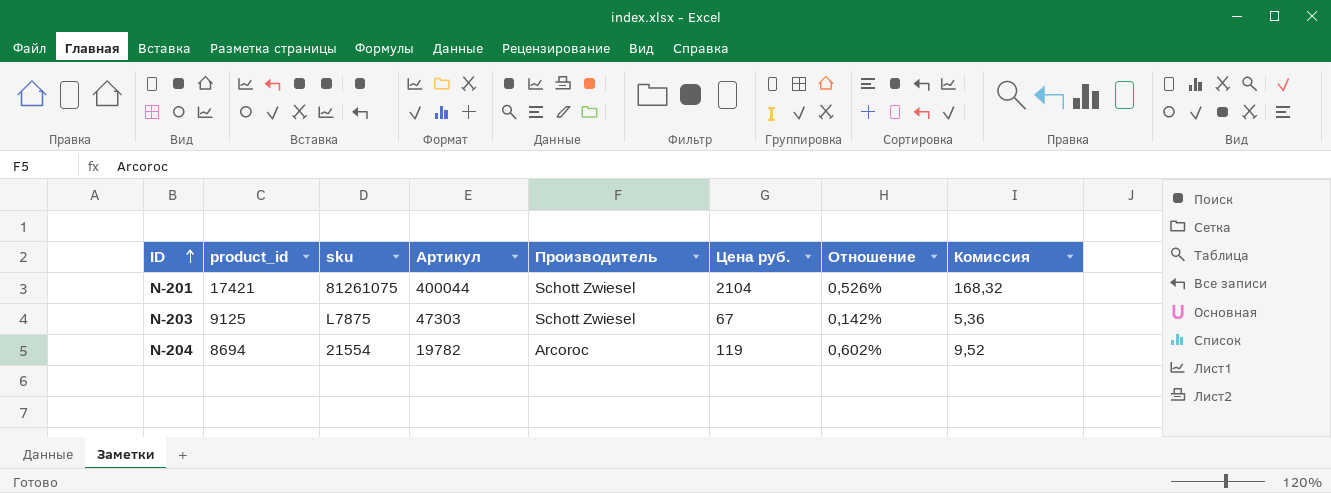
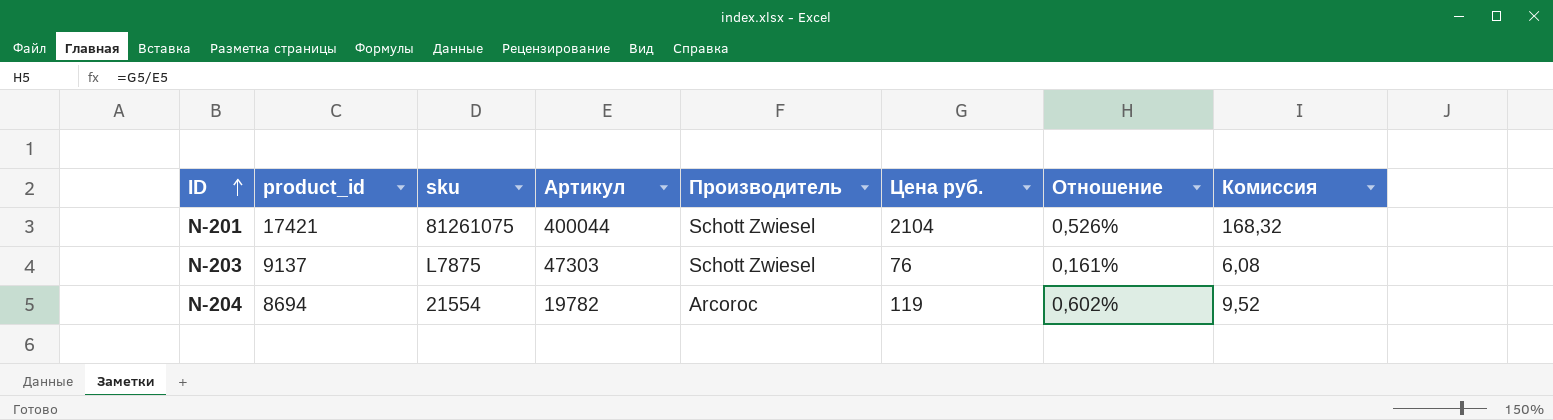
N-203 | product_id: 9125 -> 9137
N-203 | Цена руб.: 67 -> 76
N-203 | Отношение: 0,142% -> 0,161%
N-203 | Комиссия: 5,36 -> 6,08

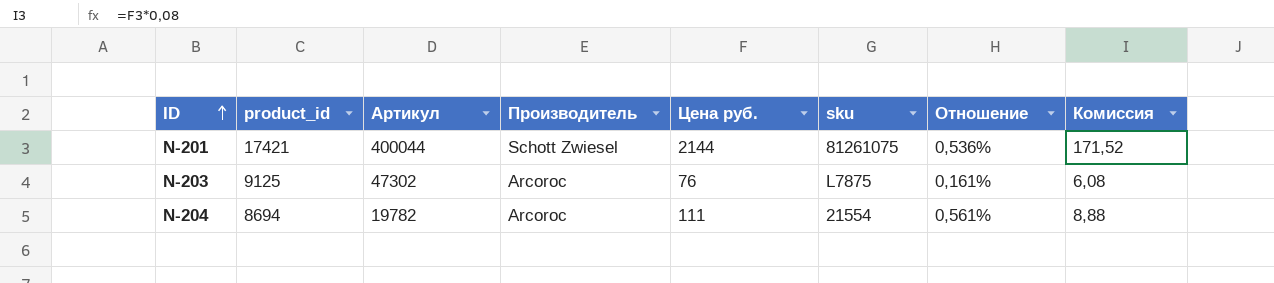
column sku | position: 3 -> 6
N-201 | Цена руб.: 2104 -> 2144
N-201 | Отношение: 0,526% -> 0,536%
N-201 | Комиссия: 168,32 -> 171,52
N-203 | product_id: 9137 -> 9125
N-203 | Артикул: 47303 -> 47302
N-203 | Производитель: Schott Zwiesel -> Arcoroc
N-204 | Цена руб.: 119 -> 111
N-204 | Отношение: 0,602% -> 0,561%
N-204 | Комиссия: 9,52 -> 8,88

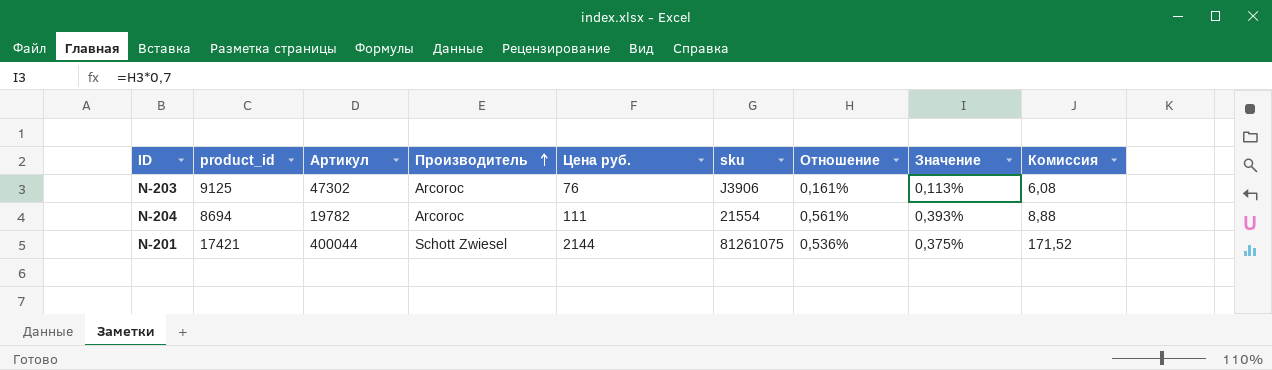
row order: ID ascending -> Производитель ascending
column Значение | formula: none -> [Отношение] * 0,7
N-203 | sku: L7875 -> J3906

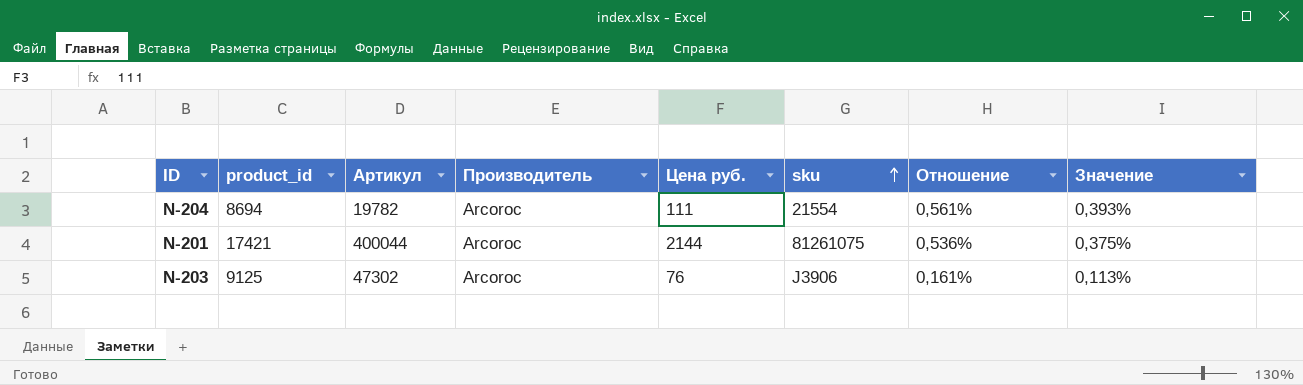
row order: Производитель ascending -> sku ascending
column Комиссия | formula: [Цена руб.] * 0,08 -> none
N-201 | Производитель: Schott Zwiesel -> Arcoroc

